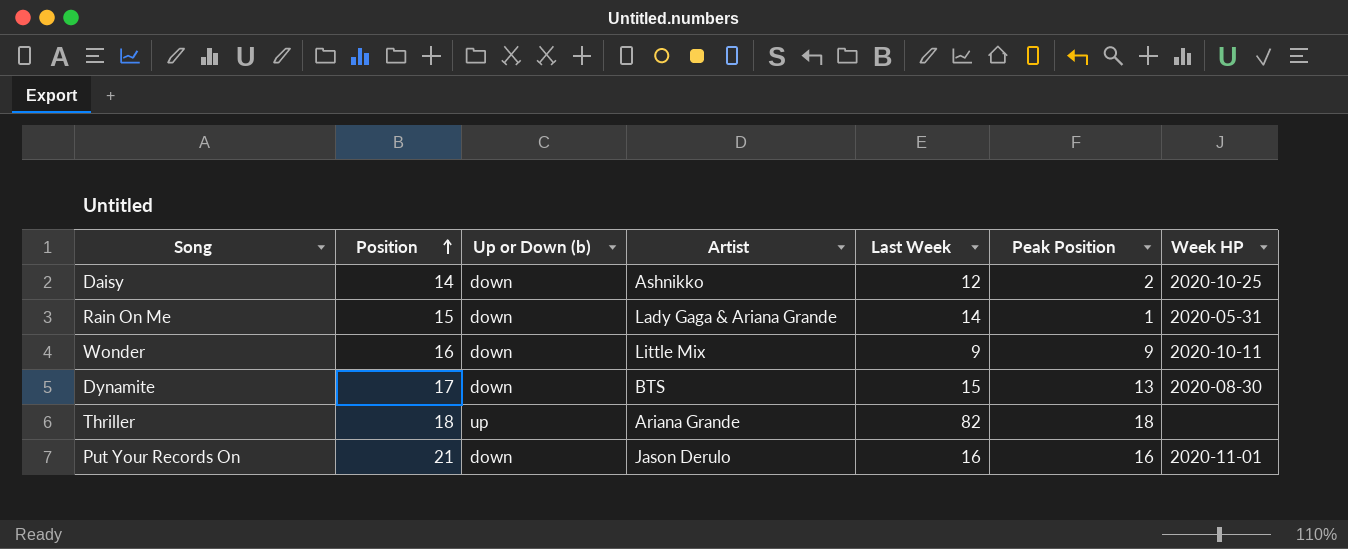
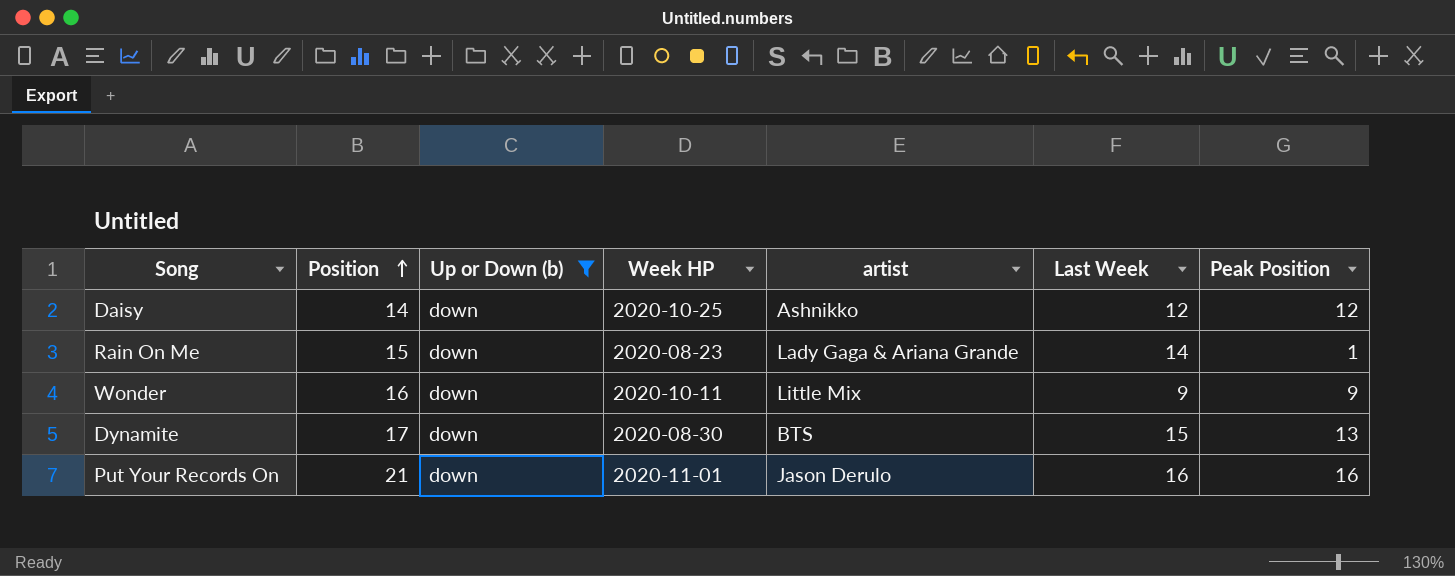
filter: none -> Up or Down (b) = down
column Week HP | position: 7 -> 4
column name: Artist -> artist
Daisy | Peak Position: 2 -> 12
Rain On Me | Week HP: 2020-05-31 -> 2020-08-23

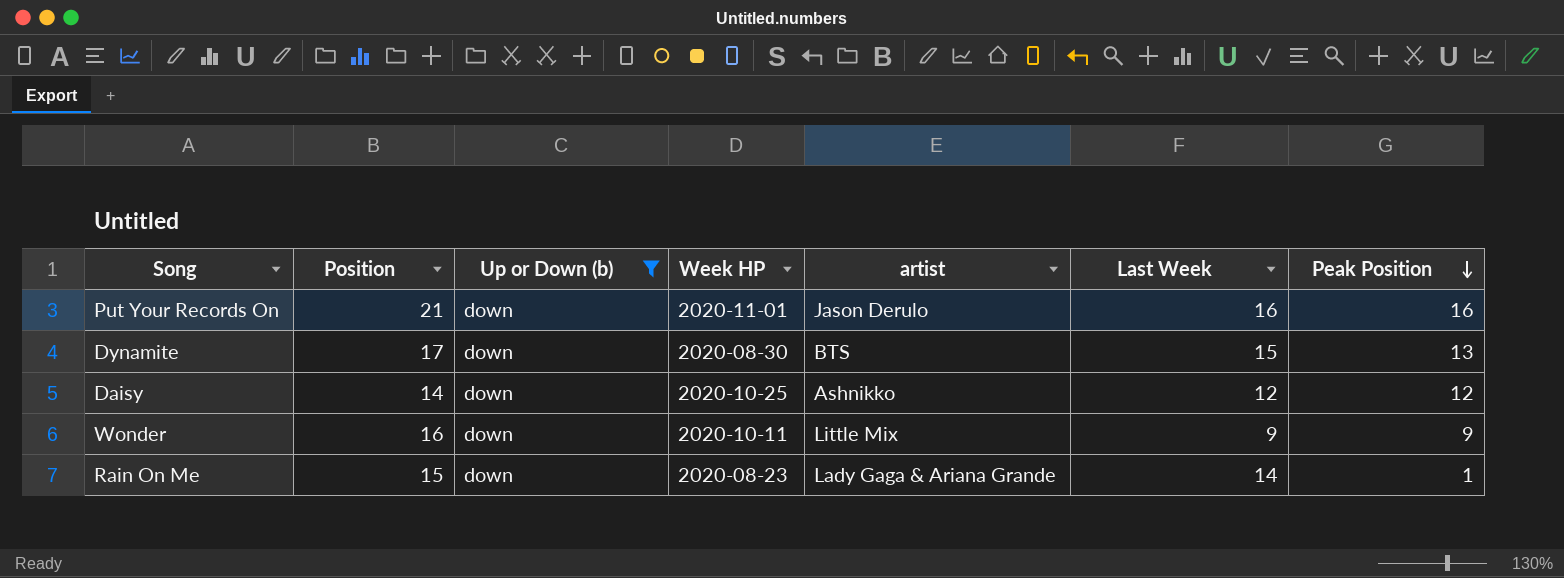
row order: Position ascending -> Peak Position descending

